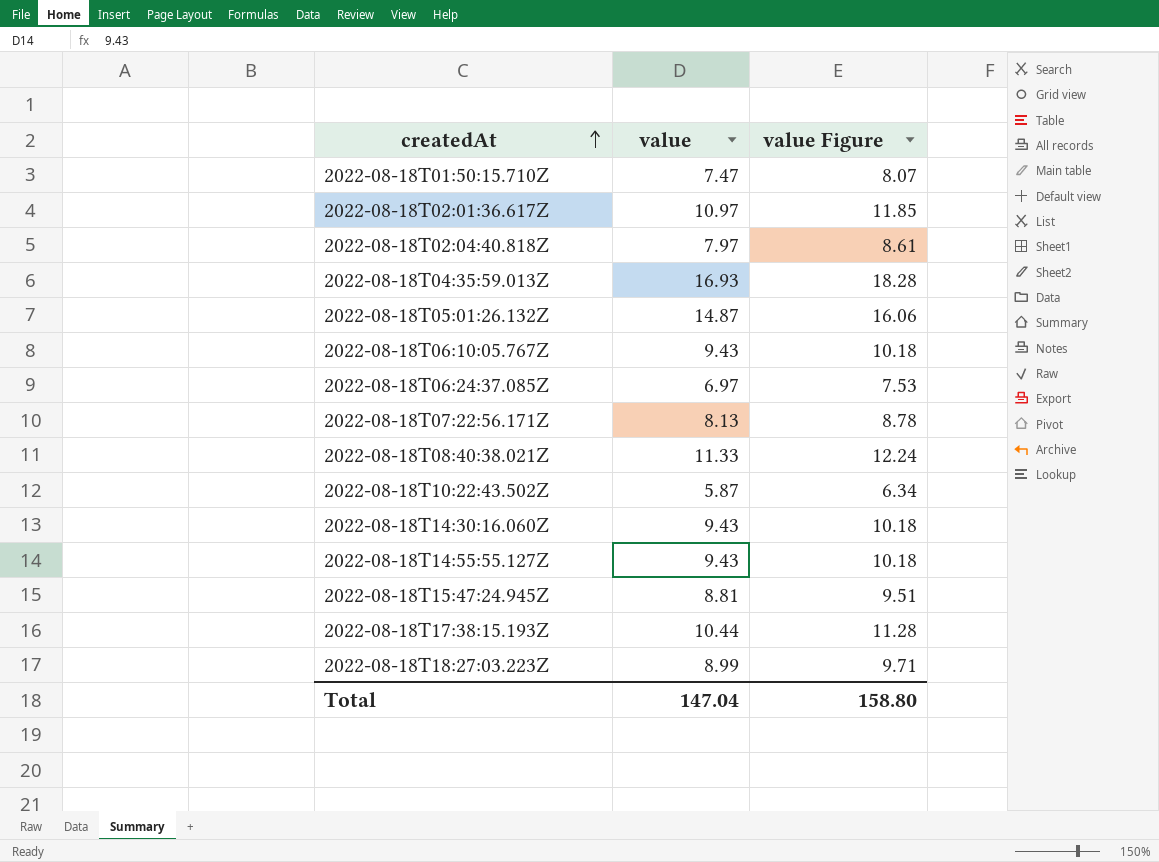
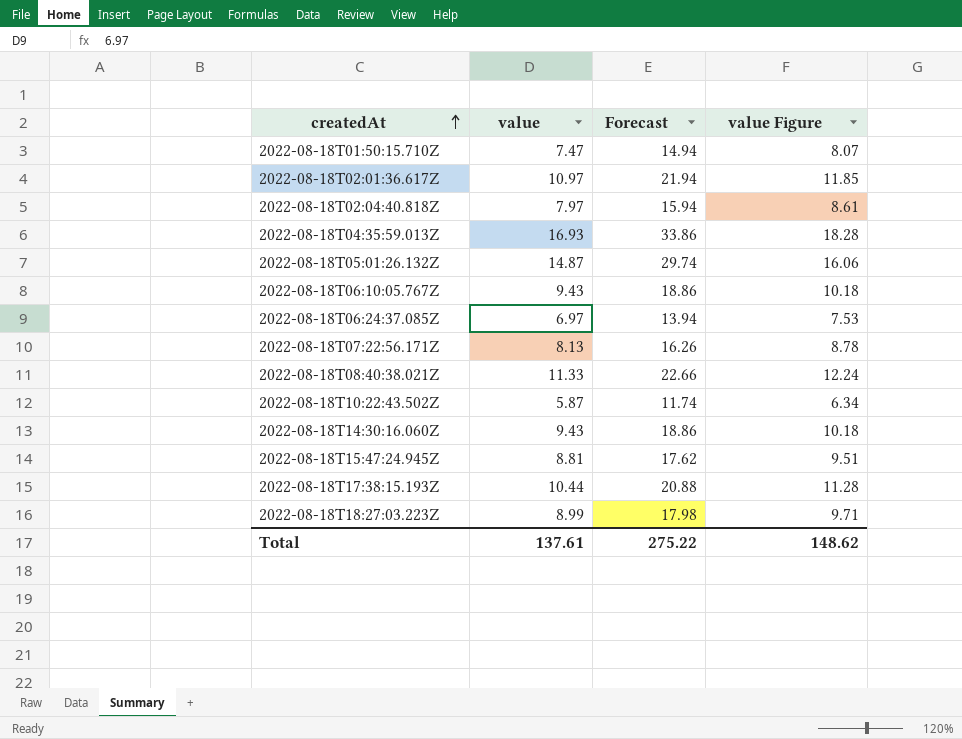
column Forecast | formula: none -> [value] * 2
row 2022-08-18T14:55:55.127Z: 9.43 | 10.18 -> none
Total | value: 147.04 -> 137.61
Total | value Figure: 158.80 -> 148.62

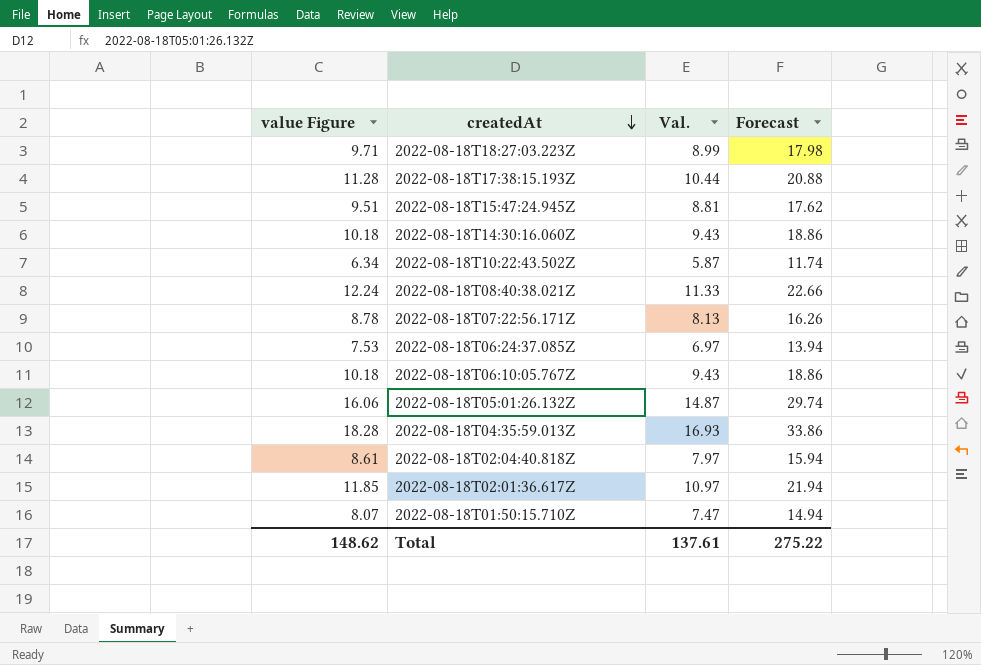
row order: createdAt ascending -> createdAt descending
column value Figure | position: 4 -> 1
column name: value -> Val.

